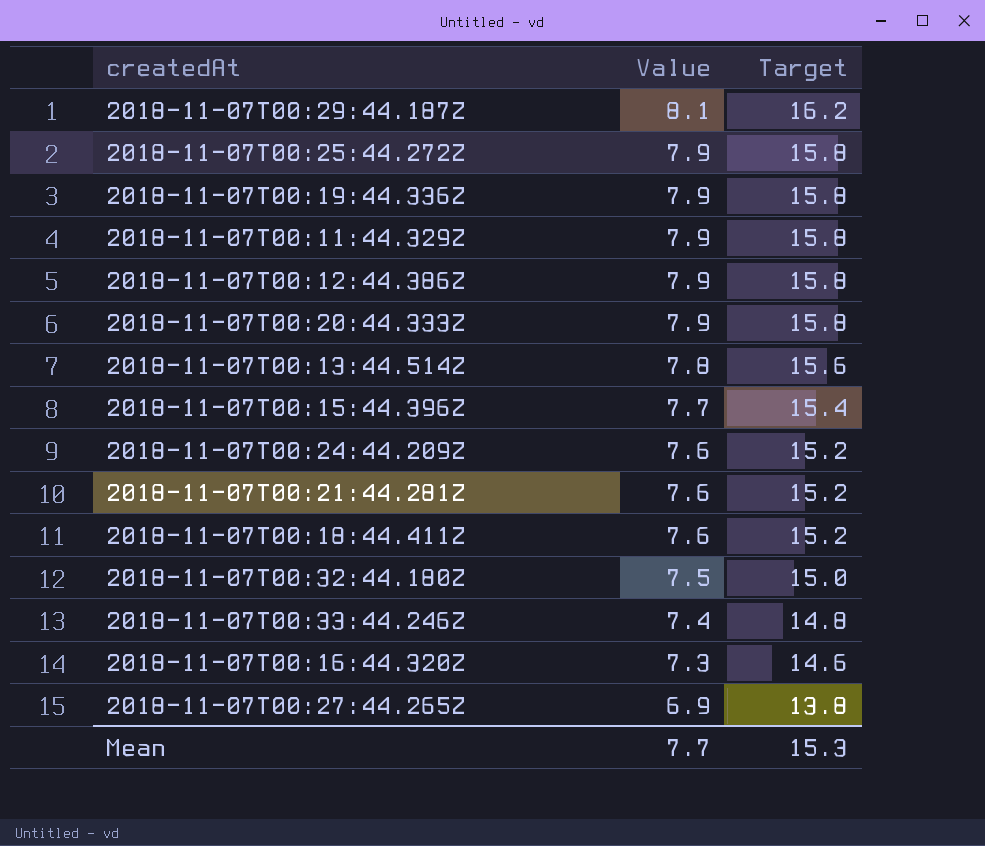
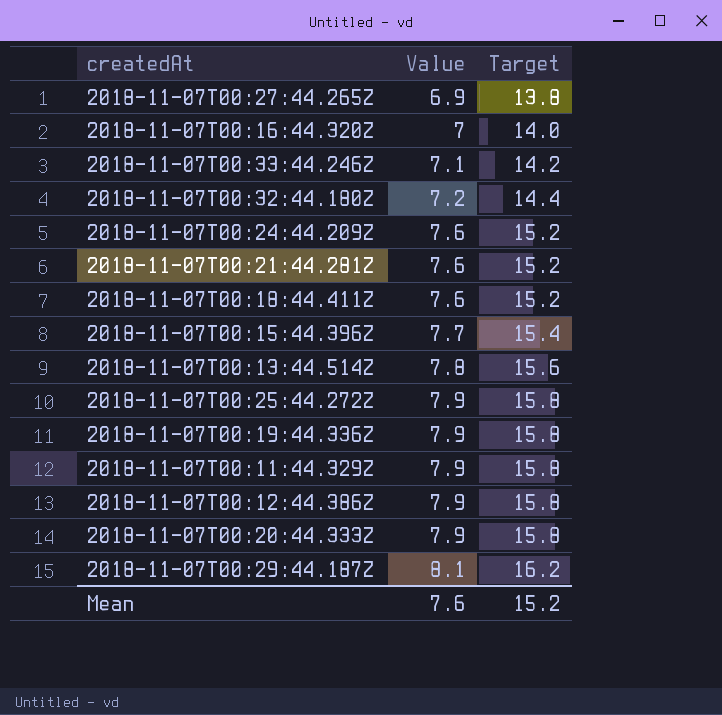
row order: Value descending -> Value ascending
2018-11-07T00:16:44.320Z | Value: 7.3 -> 7
2018-11-07T00:16:44.320Z | Target: 14.6 -> 14.0
2018-11-07T00:33:44.246Z | Value: 7.4 -> 7.1
2018-11-07T00:33:44.246Z | Target: 14.8 -> 14.2
2018-11-07T00:32:44.180Z | Value: 7.5 -> 7.2
2018-11-07T00:32:44.180Z | Target: 15.0 -> 14.4
Mean | Value: 7.7 -> 7.6
Mean | Target: 15.3 -> 15.2

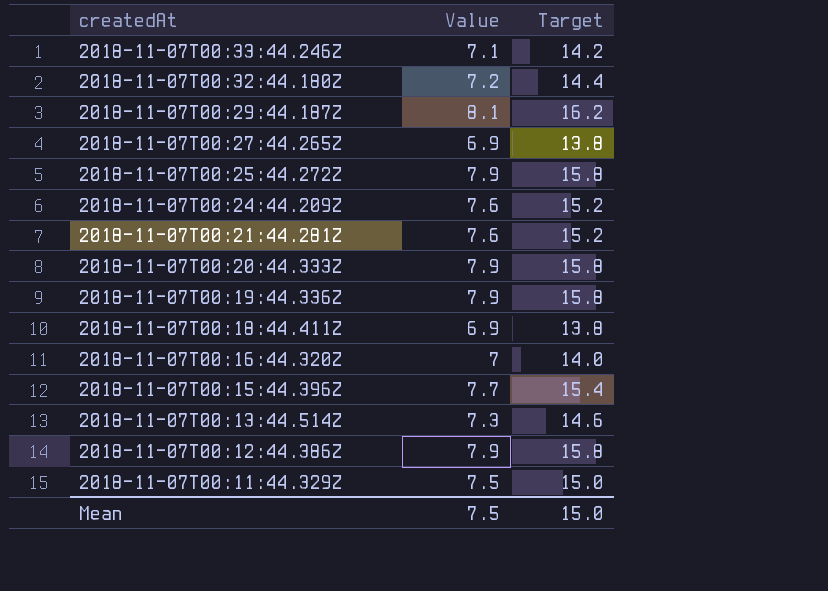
row order: Value ascending -> createdAt descending
2018-11-07T00:18:44.411Z | Value: 7.6 -> 6.9
2018-11-07T00:18:44.411Z | Target: 15.2 -> 13.8
2018-11-07T00:13:44.514Z | Value: 7.8 -> 7.3
2018-11-07T00:13:44.514Z | Target: 15.6 -> 14.6
2018-11-07T00:11:44.329Z | Value: 7.9 -> 7.5
2018-11-07T00:11:44.329Z | Target: 15.8 -> 15.0
Mean | Value: 7.6 -> 7.5
Mean | Target: 15.2 -> 15.0

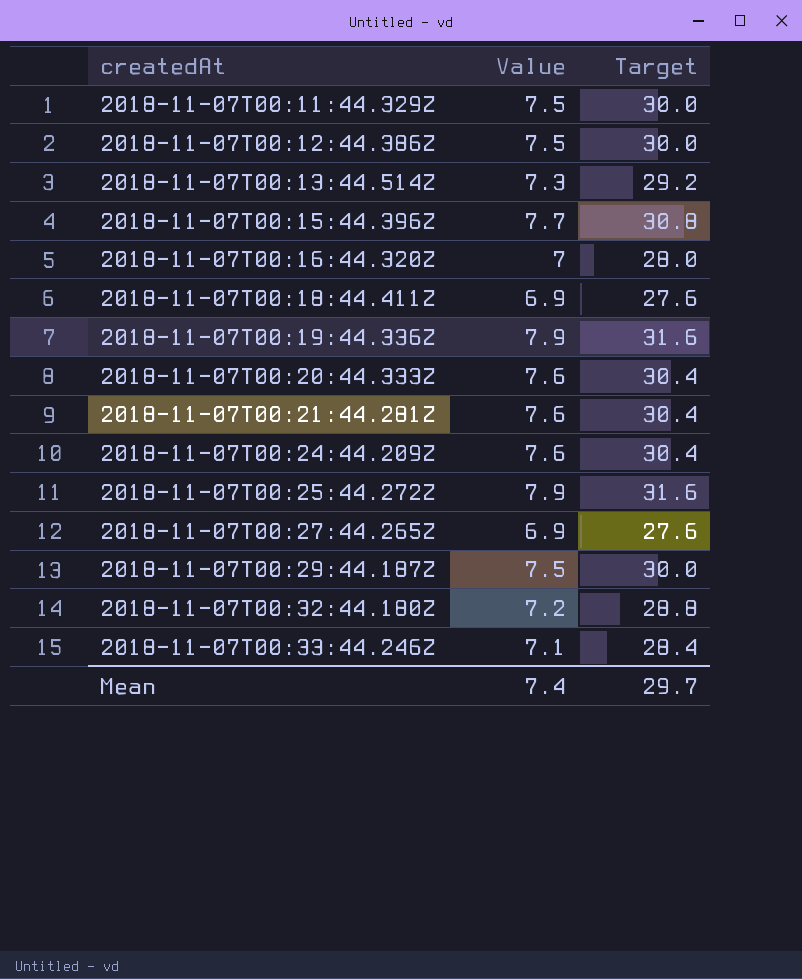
row order: createdAt descending -> createdAt ascending
column Target | formula: [Value] * 2 -> [Value] * 4
2018-11-07T00:12:44.386Z | Value: 7.9 -> 7.5
2018-11-07T00:20:44.333Z | Value: 7.9 -> 7.6
2018-11-07T00:29:44.187Z | Value: 8.1 -> 7.5
Mean | Value: 7.5 -> 7.4
Mean | Target: 15.0 -> 29.7

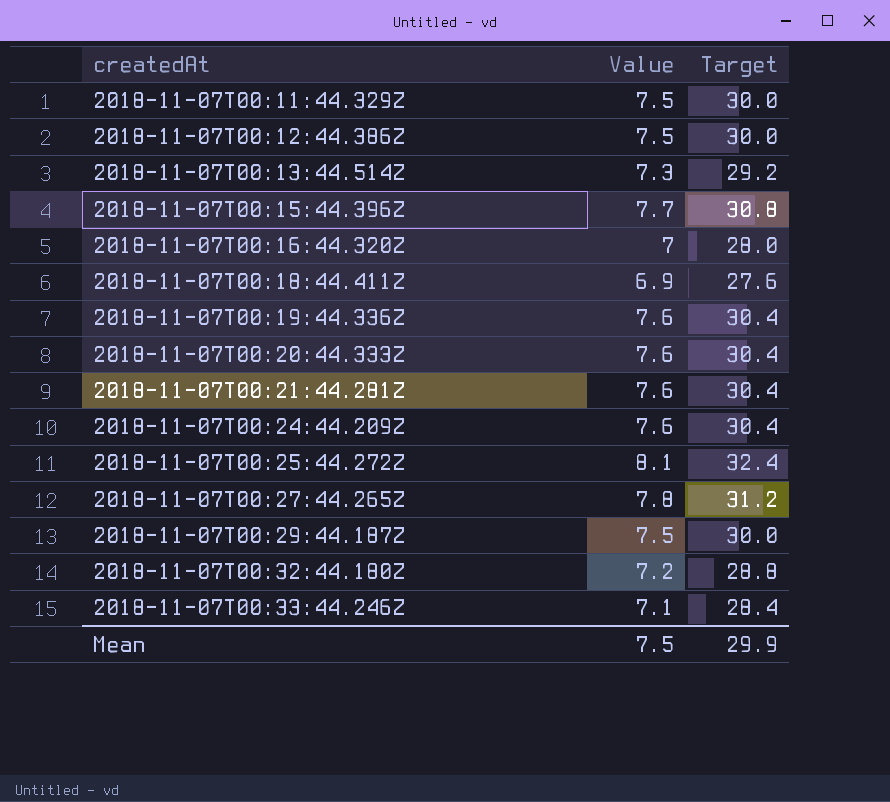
2018-11-07T00:19:44.336Z | Value: 7.9 -> 7.6
2018-11-07T00:19:44.336Z | Target: 31.6 -> 30.4
2018-11-07T00:25:44.272Z | Value: 7.9 -> 8.1
2018-11-07T00:25:44.272Z | Target: 31.6 -> 32.4
2018-11-07T00:27:44.265Z | Value: 6.9 -> 7.8
2018-11-07T00:27:44.265Z | Target: 27.6 -> 31.2
Mean | Value: 7.4 -> 7.5
Mean | Target: 29.7 -> 29.9

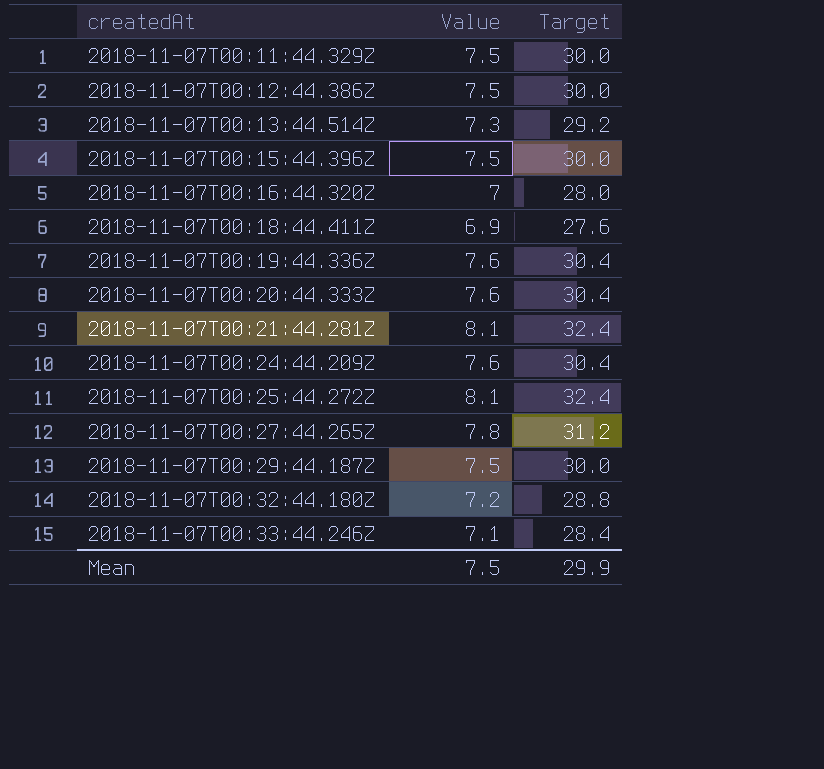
2018-11-07T00:15:44.396Z | Value: 7.7 -> 7.5
2018-11-07T00:15:44.396Z | Target: 30.8 -> 30.0
2018-11-07T00:21:44.281Z | Value: 7.6 -> 8.1
2018-11-07T00:21:44.281Z | Target: 30.4 -> 32.4

